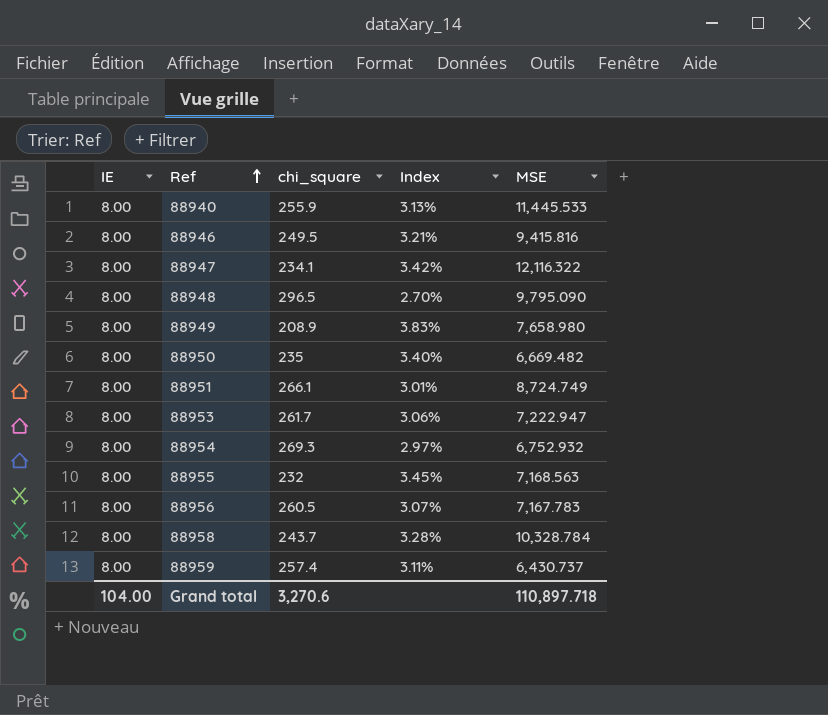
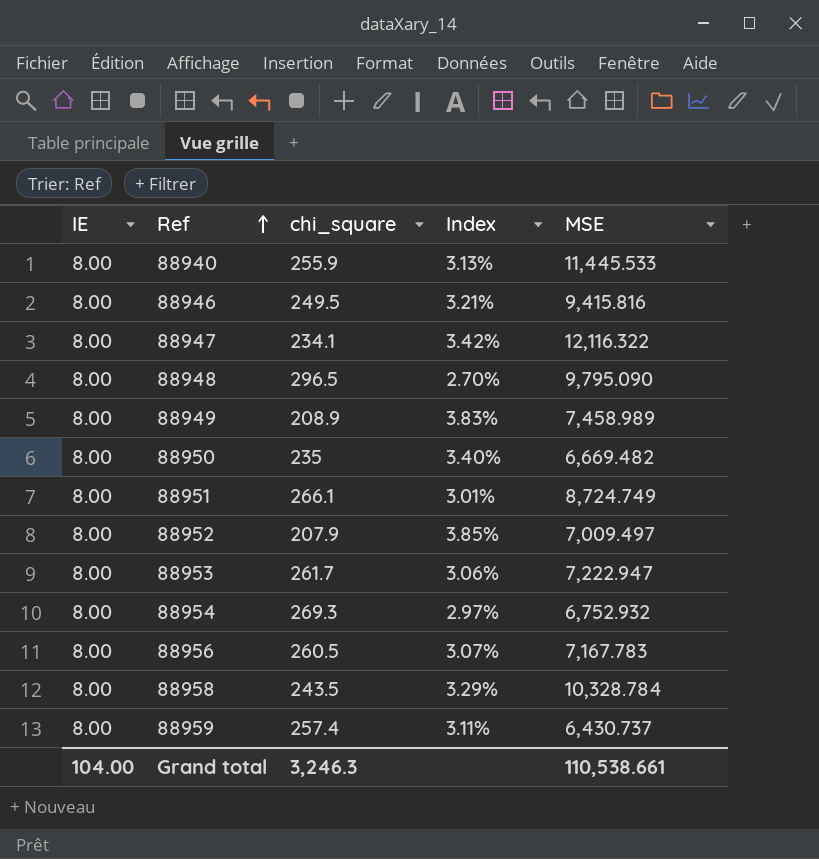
row 88955: 8.00 | 232 | 3.45% | 7,168.563 -> none
88949 | MSE: 7,658.980 -> 7,458.989
row 88952: none -> 8.00 | 207.9 | 3.85% | 7,009.497
88958 | chi_square: 243.7 -> 243.5
88958 | Index: 3.28% -> 3.29%
Grand total | chi_square: 3,270.6 -> 3,246.3
Grand total | MSE: 110,897.718 -> 110,538.661

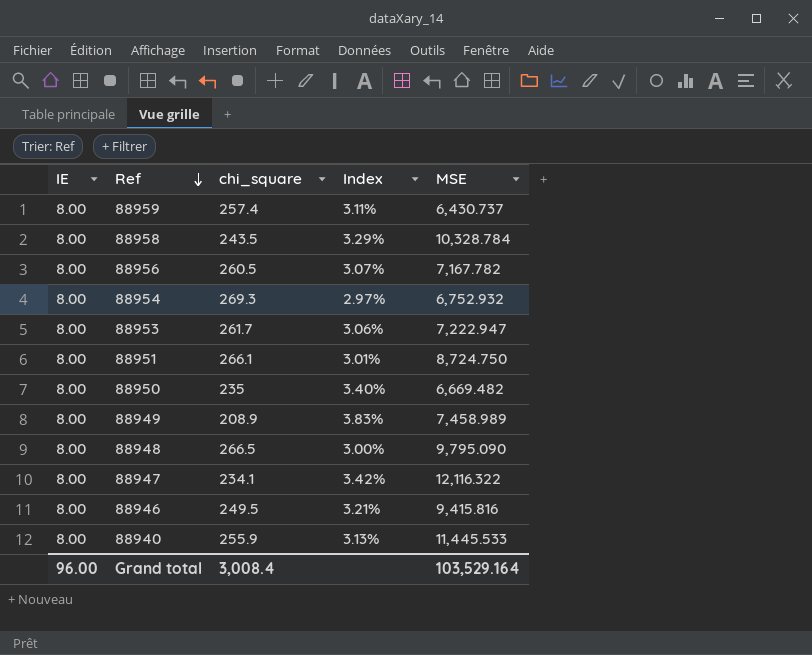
row order: Ref ascending -> Ref descending
row 88952: 8.00 | 207.9 | 3.85% | 7,009.497 -> none
88956 | MSE: 7,167.783 -> 7,167.782
88951 | MSE: 8,724.749 -> 8,724.750
88948 | chi_square: 296.5 -> 266.5
88948 | Index: 2.70% -> 3.00%
Grand total | IE: 104.00 -> 96.00
Grand total | chi_square: 3,246.3 -> 3,008.4
Grand total | MSE: 110,538.661 -> 103,529.164

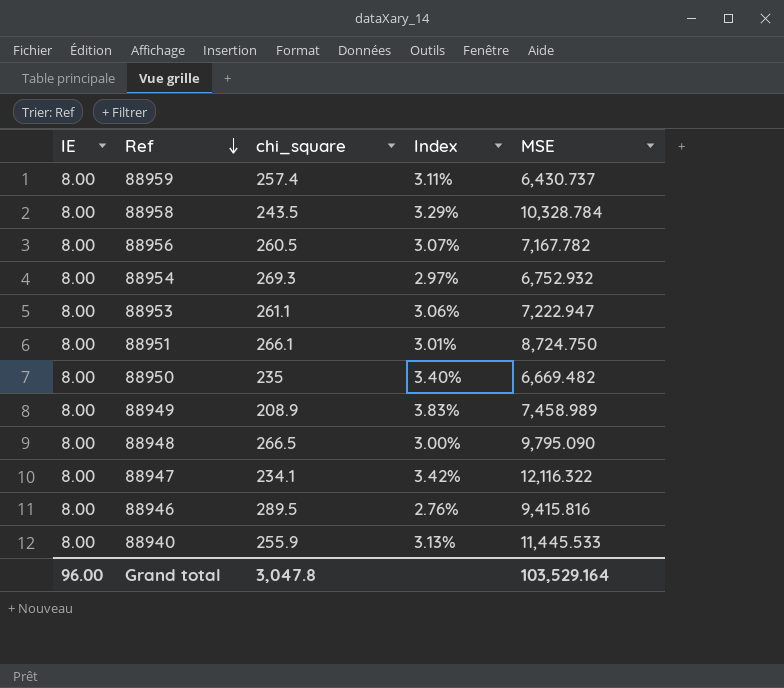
88953 | chi_square: 261.7 -> 261.1
88946 | chi_square: 249.5 -> 289.5
88946 | Index: 3.21% -> 2.76%
Grand total | chi_square: 3,008.4 -> 3,047.8

